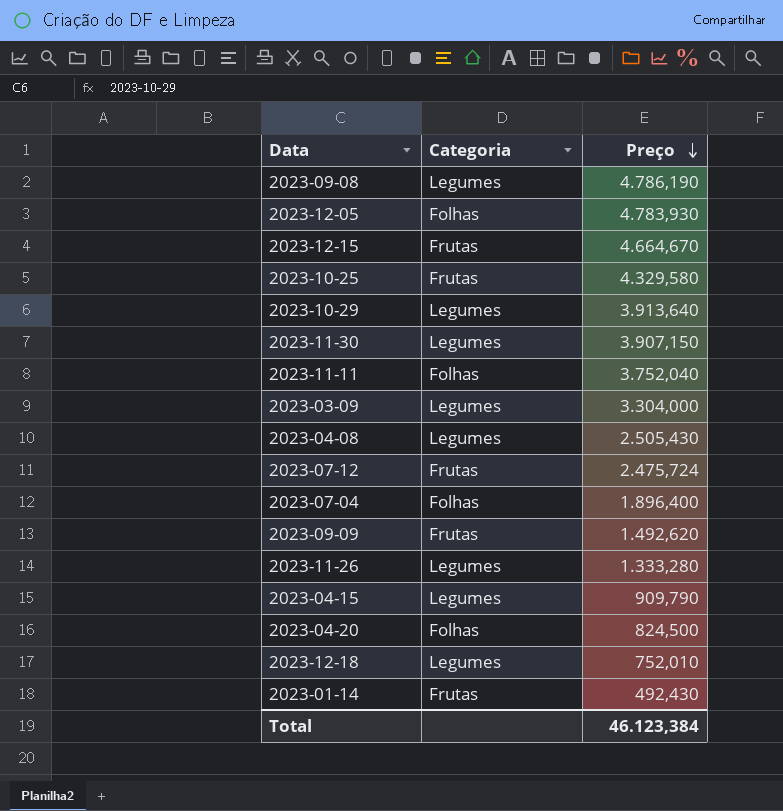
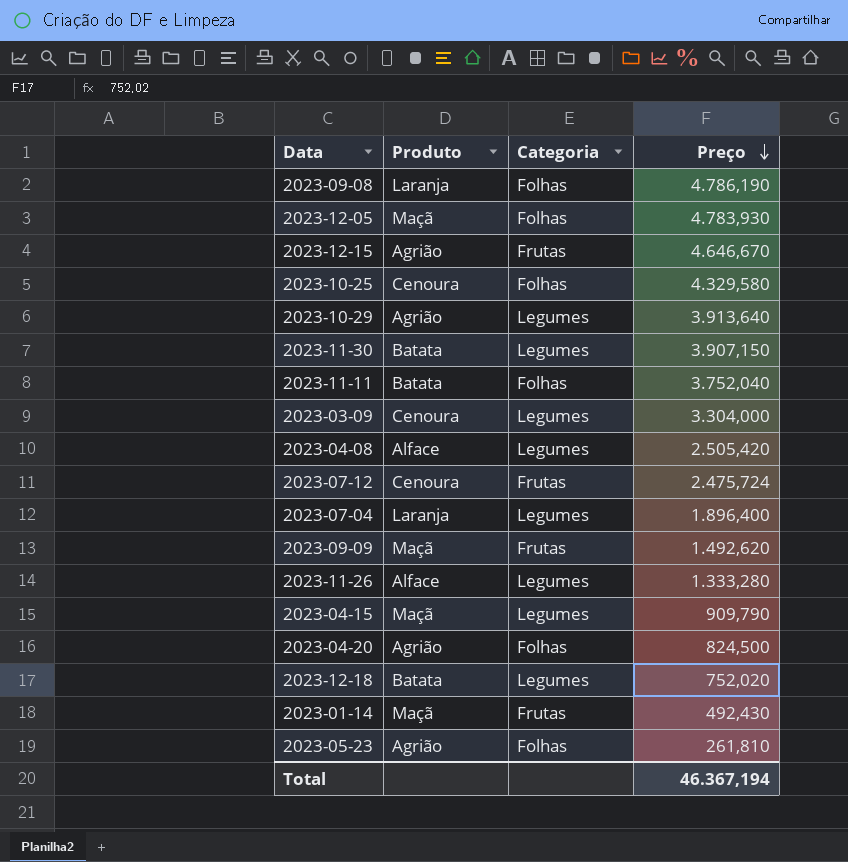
column Produto | position: none -> 2
2023-09-08 | Categoria: Legumes -> Folhas
2023-12-15 | Preço: 4.664,670 -> 4.646,670
2023-10-25 | Categoria: Frutas -> Folhas
2023-04-08 | Preço: 2.505,430 -> 2.505,420
2023-07-04 | Categoria: Folhas -> Legumes
2023-12-18 | Preço: 752,010 -> 752,020
row 2023-05-23: none -> Agrião | Folhas | 261,810
Total | Preço: 46.123,384 -> 46.367,194

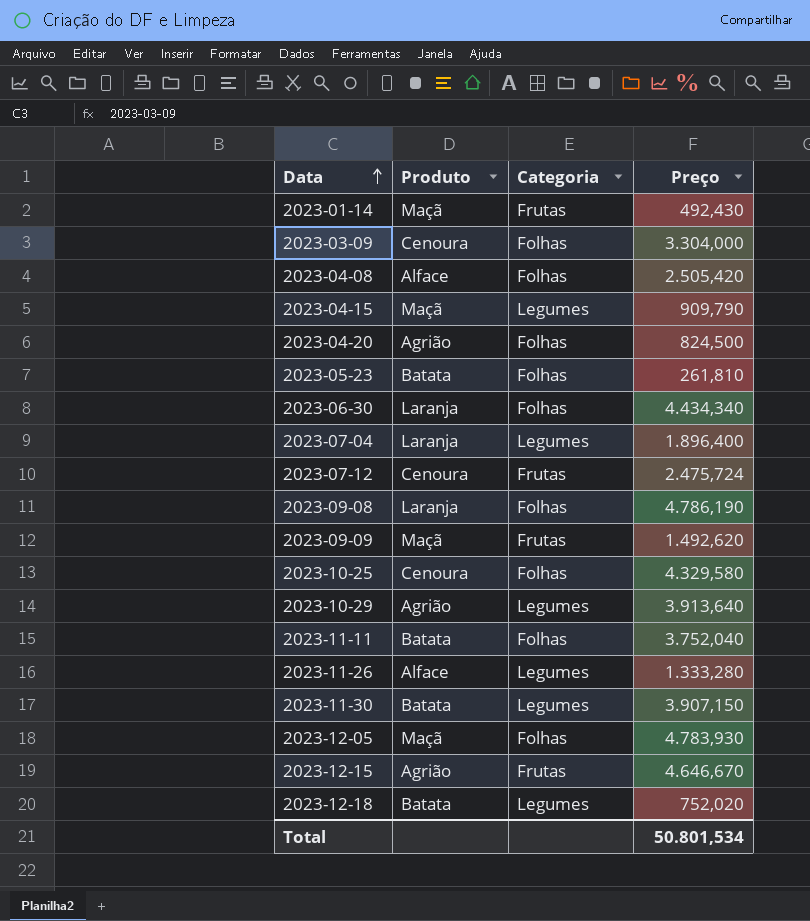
row order: Preço descending -> Data ascending
2023-03-09 | Categoria: Legumes -> Folhas
2023-04-08 | Categoria: Legumes -> Folhas
2023-05-23 | Produto: Agrião -> Batata
row 2023-06-30: none -> Laranja | Folhas | 4.434,340
Total | Preço: 46.367,194 -> 50.801,534

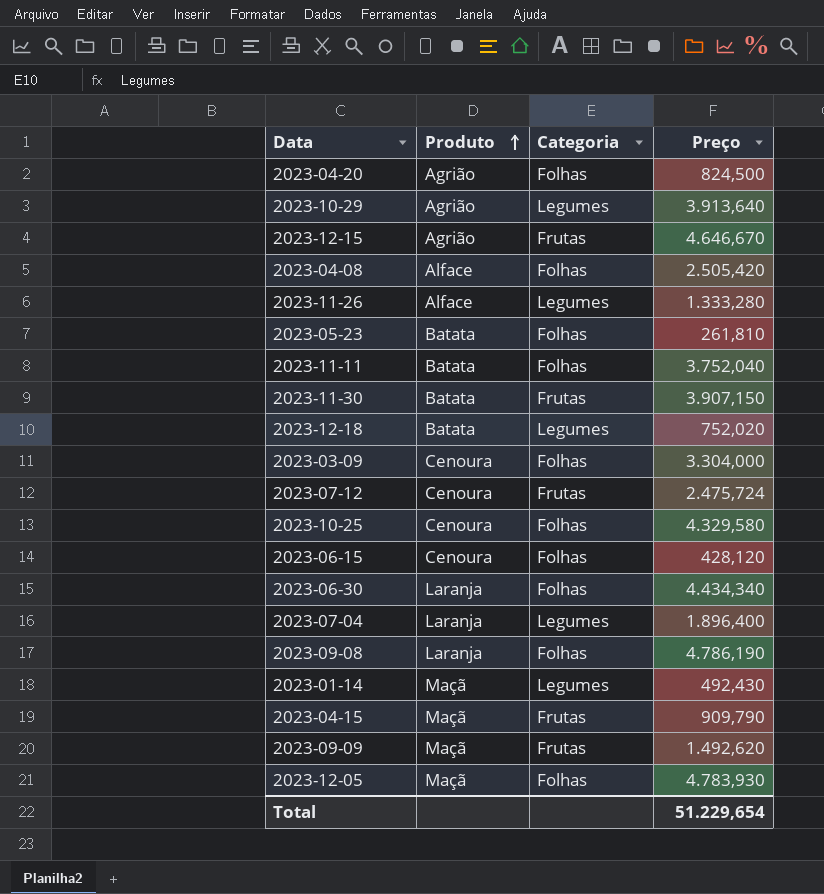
row order: Data ascending -> Produto ascending
2023-11-30 | Categoria: Legumes -> Frutas
row 2023-06-15: none -> Cenoura | Folhas | 428,120
2023-01-14 | Categoria: Frutas -> Legumes
2023-04-15 | Categoria: Legumes -> Frutas
Total | Preço: 50.801,534 -> 51.229,654

